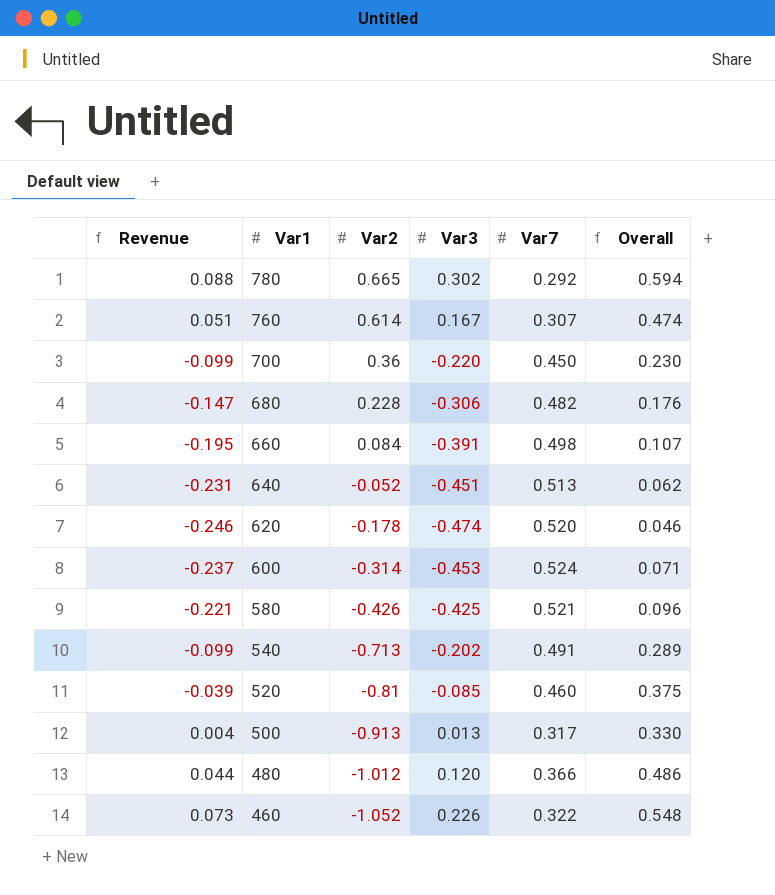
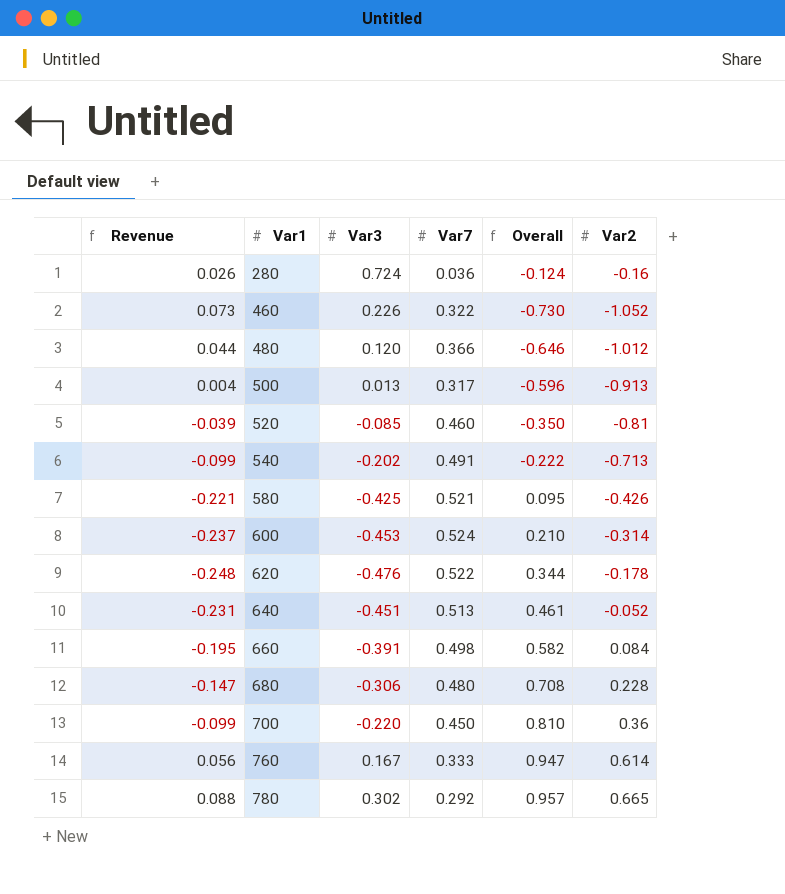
row order: Var1 descending -> Var1 ascending
column Overall | formula: [Var3] + [Var7] -> [Var7] + [Var2]
column Var2 | position: 3 -> 6
row 280: none -> 0.026 | 0.724 | 0.036 | -0.124 | -0.16
620 | Revenue: -0.246 -> -0.248
620 | Var3: -0.474 -> -0.476
620 | Var7: 0.520 -> 0.522
680 | Var7: 0.482 -> 0.480
760 | Revenue: 0.051 -> 0.056
760 | Var7: 0.307 -> 0.333

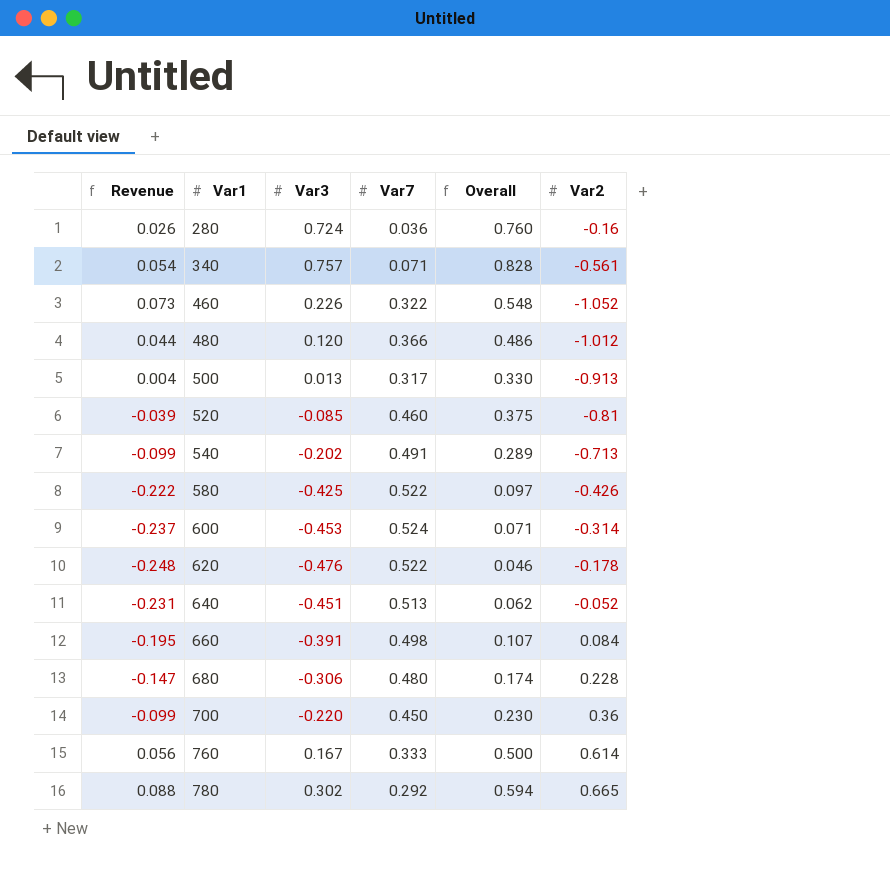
column Overall | formula: [Var7] + [Var2] -> [Var3] + [Var7]
row 340: none -> 0.054 | 0.757 | 0.071 | 0.828 | -0.561
580 | Revenue: -0.221 -> -0.222
580 | Var7: 0.521 -> 0.522

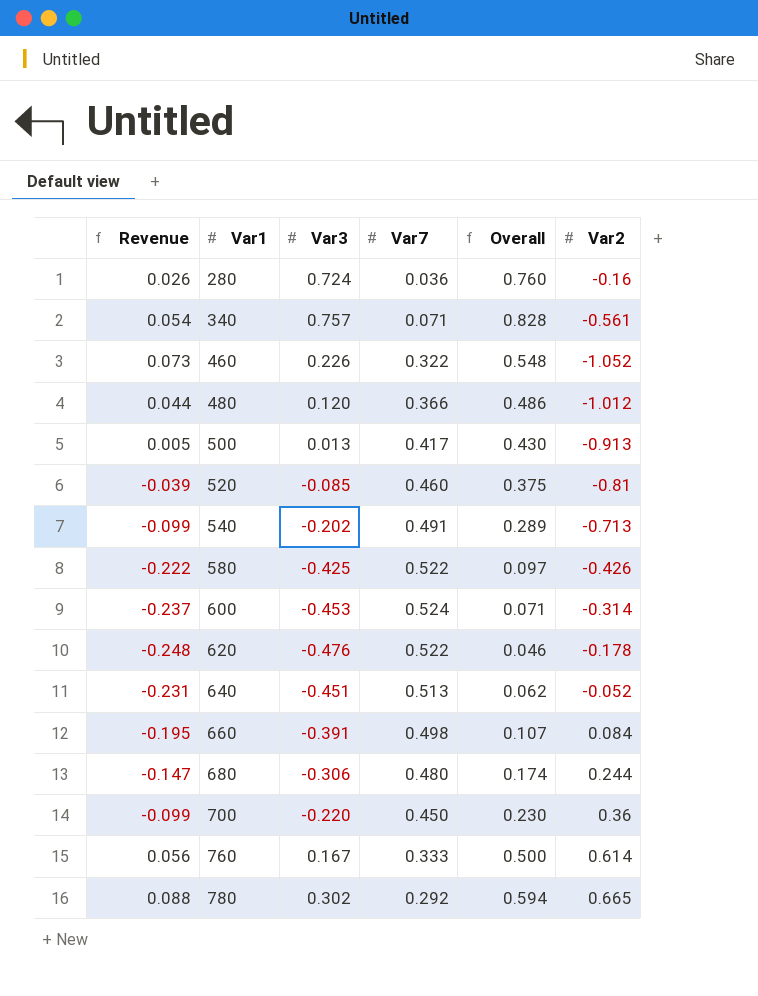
500 | Revenue: 0.004 -> 0.005
500 | Var7: 0.317 -> 0.417
500 | Overall: 0.330 -> 0.430
680 | Var2: 0.228 -> 0.244

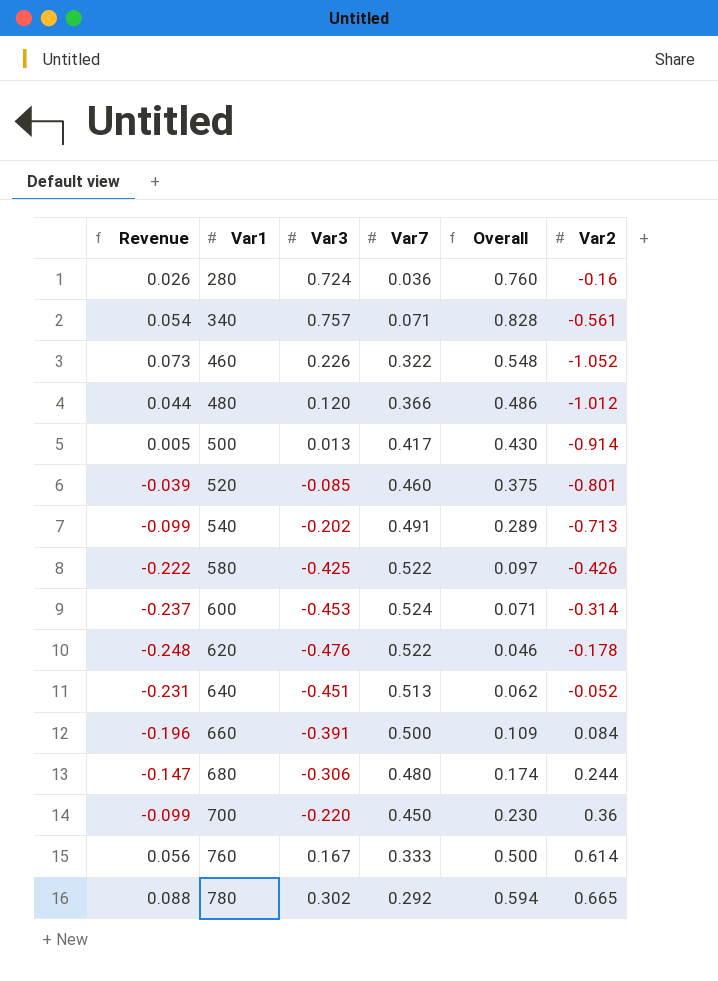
500 | Var2: -0.913 -> -0.914
520 | Var2: -0.81 -> -0.801
660 | Revenue: -0.195 -> -0.196
660 | Var7: 0.498 -> 0.500
660 | Overall: 0.107 -> 0.109

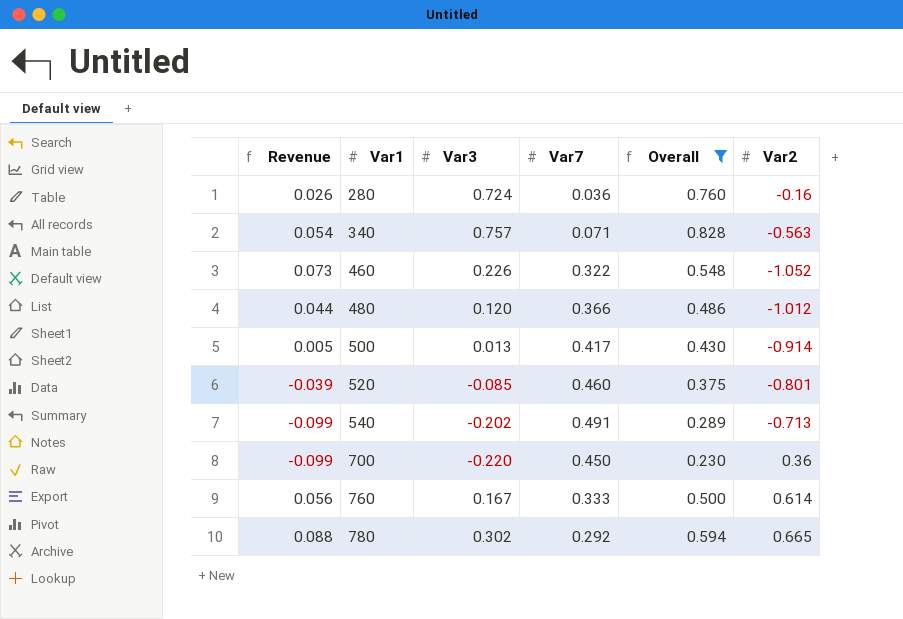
filter: none -> Overall >= 0.230
340 | Var2: -0.561 -> -0.563

